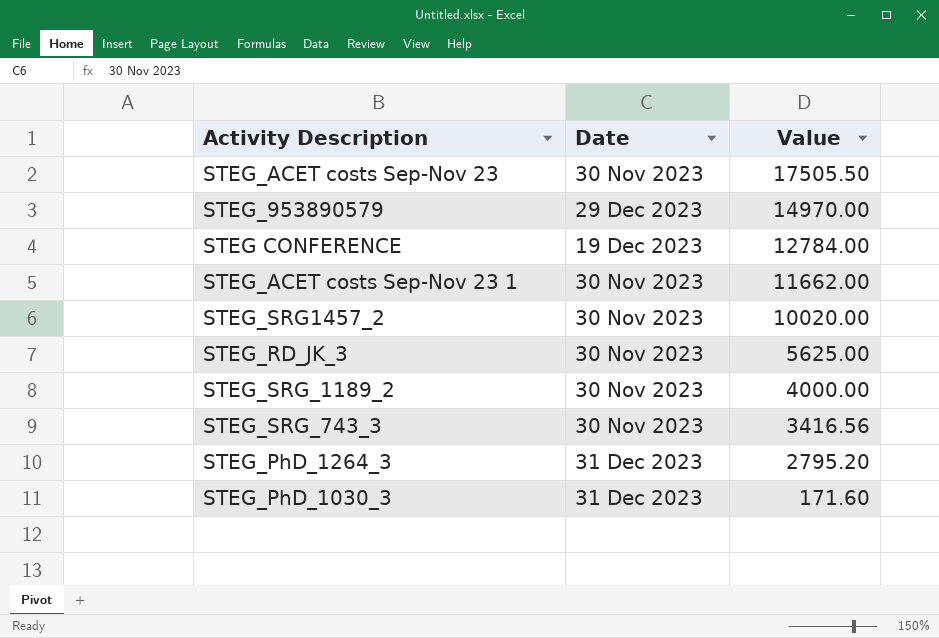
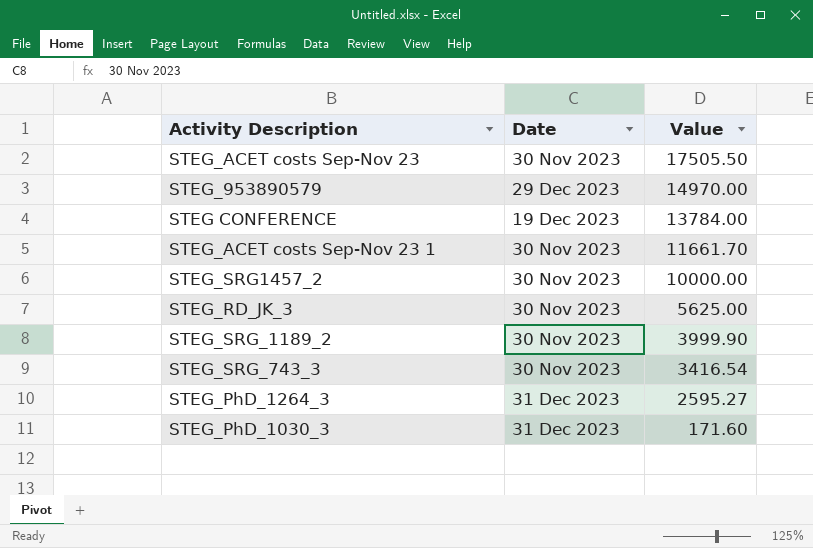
STEG CONFERENCE | Value: 12784.00 -> 13784.00
STEG_ACET costs Sep-Nov 23 1 | Value: 11662.00 -> 11661.70
STEG_SRG1457_2 | Value: 10020.00 -> 10000.00
STEG_SRG_1189_2 | Value: 4000.00 -> 3999.90
STEG_SRG_743_3 | Value: 3416.56 -> 3416.54
STEG_PhD_1264_3 | Value: 2795.20 -> 2595.27

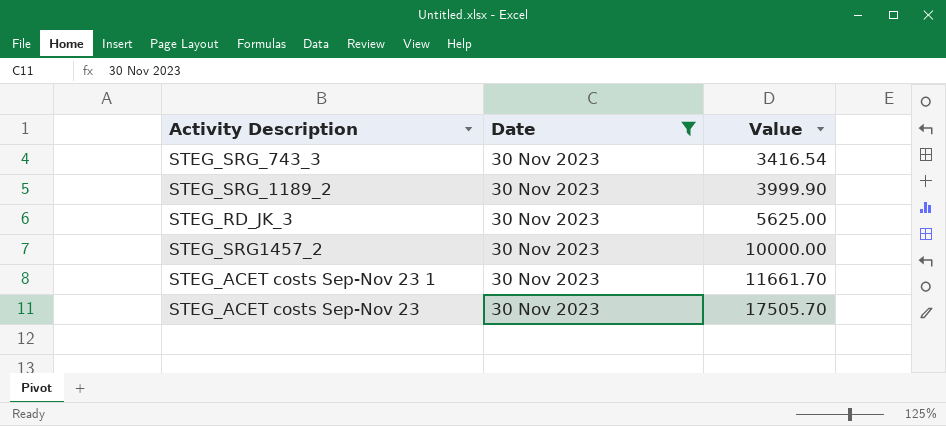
filter: none -> Date = 30 Nov 2023
row order: Value descending -> Value ascending
STEG_ACET costs Sep-Nov 23 | Value: 17505.50 -> 17505.70

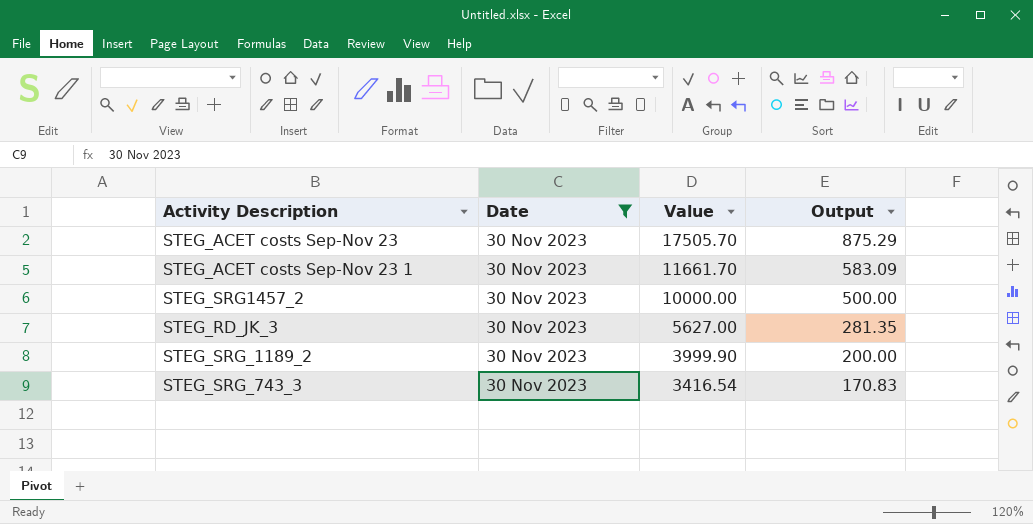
row order: Value ascending -> Value descending
column Output | formula: none -> [Value] * 0.05
STEG_RD_JK_3 | Value: 5625.00 -> 5627.00

